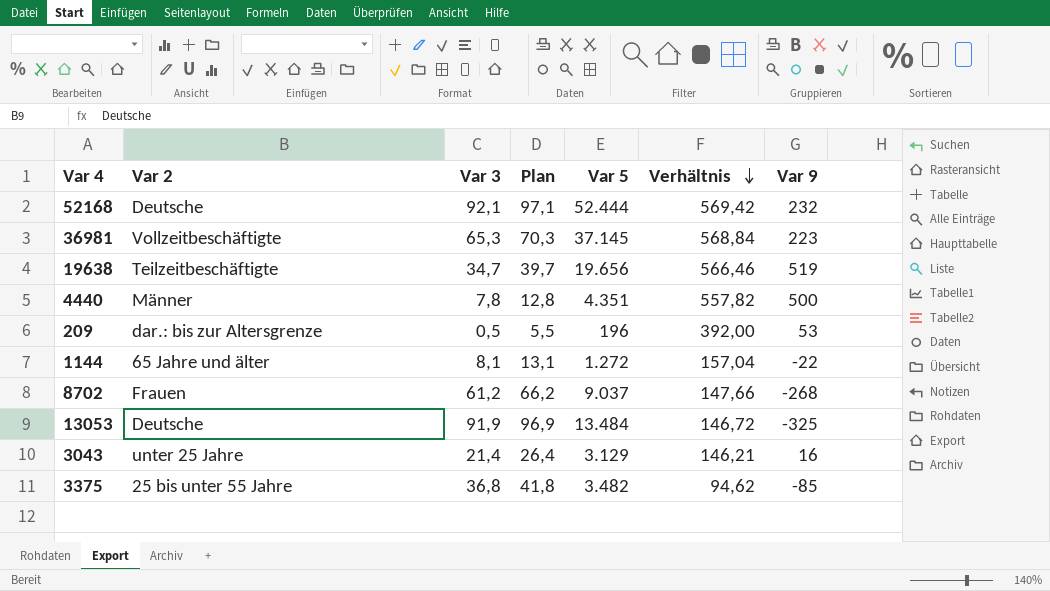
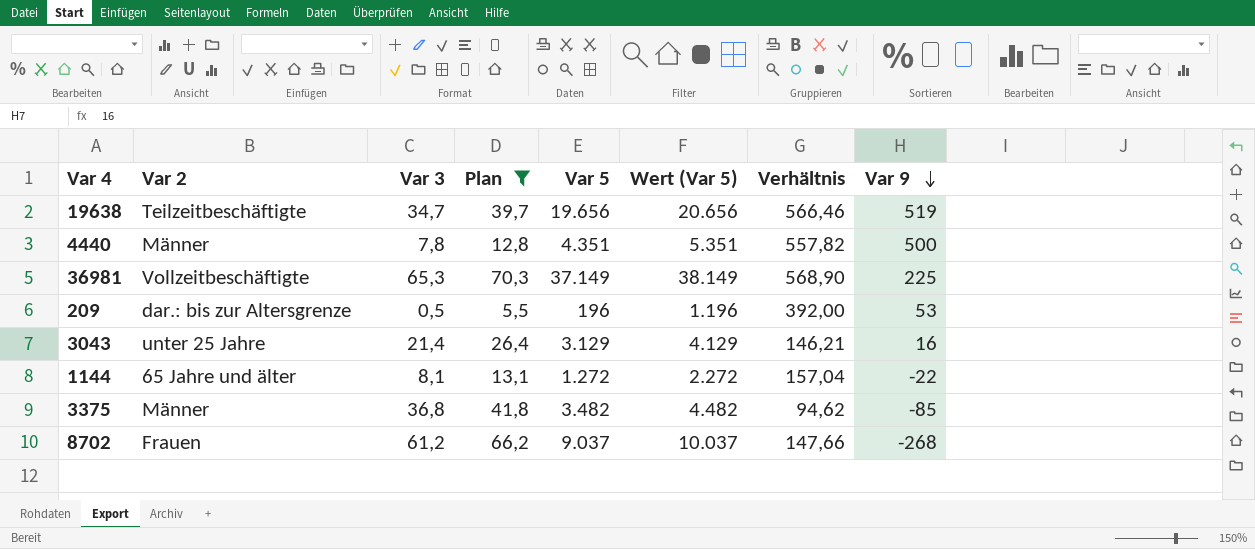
filter: none -> Plan <= 70,3
row order: Verhältnis descending -> Var 9 descending
column Wert (Var 5) | formula: none -> [Var 5] + 1000
36981 | Var 5: 37.145 -> 37.149
36981 | Verhältnis: 568,84 -> 568,90
36981 | Var 9: 223 -> 225
3375 | Var 2: 25 bis unter 55 Jahre -> Männer

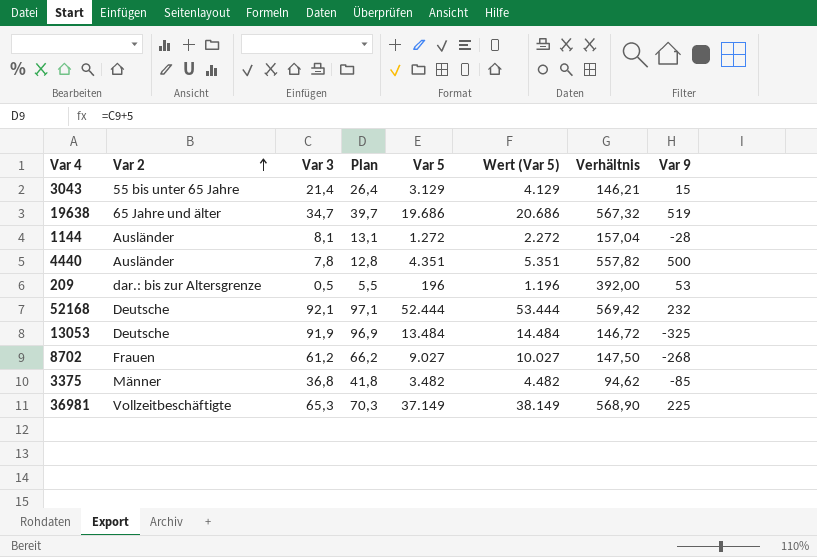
filter: Plan <= 70,3 -> none
row order: Var 9 descending -> Var 2 ascending
3043 | Var 2: unter 25 Jahre -> 55 bis unter 65 Jahre
3043 | Var 9: 16 -> 15
19638 | Var 2: Teilzeitbeschäftigte -> 65 Jahre und älter
19638 | Var 5: 19.656 -> 19.686
19638 | Wert (Var 5): 20.656 -> 20.686
19638 | Verhältnis: 566,46 -> 567,32
1144 | Var 2: 65 Jahre und älter -> Ausländer
1144 | Var 9: -22 -> -28
4440 | Var 2: Männer -> Ausländer
8702 | Var 5: 9.037 -> 9.027
8702 | Wert (Var 5): 10.037 -> 10.027
8702 | Verhältnis: 147,66 -> 147,50

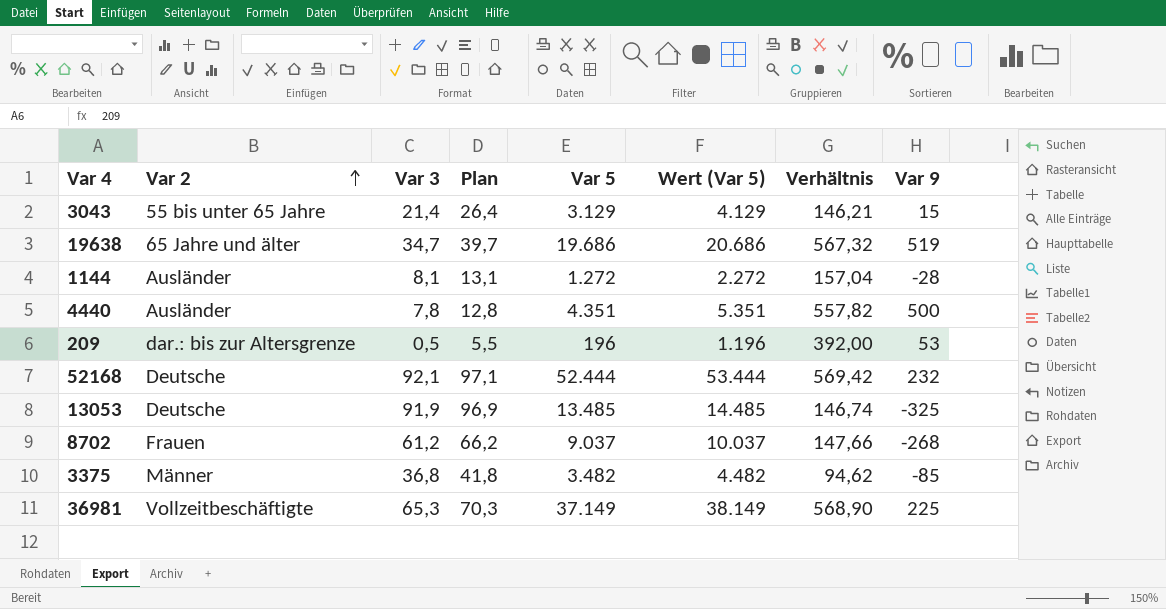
13053 | Var 5: 13.484 -> 13.485
13053 | Wert (Var 5): 14.484 -> 14.485
13053 | Verhältnis: 146,72 -> 146,74
8702 | Var 5: 9.027 -> 9.037
8702 | Wert (Var 5): 10.027 -> 10.037
8702 | Verhältnis: 147,50 -> 147,66

